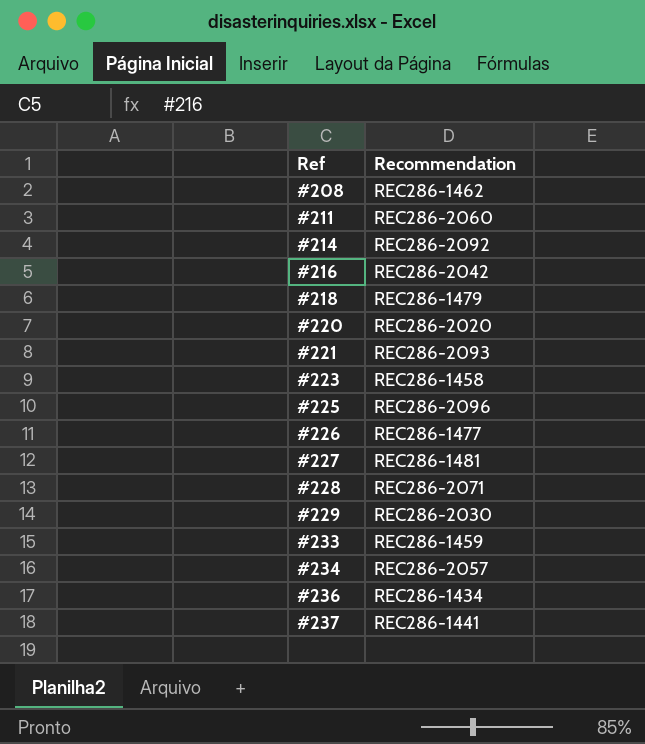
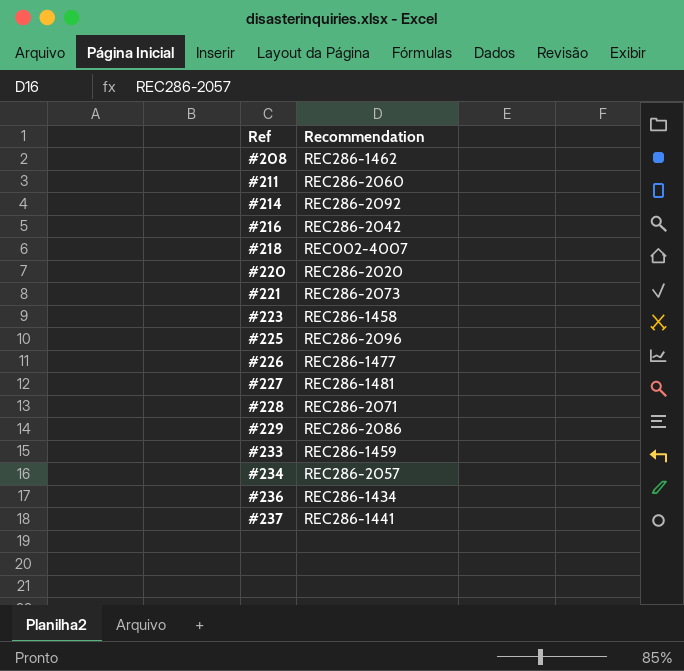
#218 | Recommendation: REC286-1479 -> REC002-4007
#221 | Recommendation: REC286-2093 -> REC286-2073
#229 | Recommendation: REC286-2030 -> REC286-2086

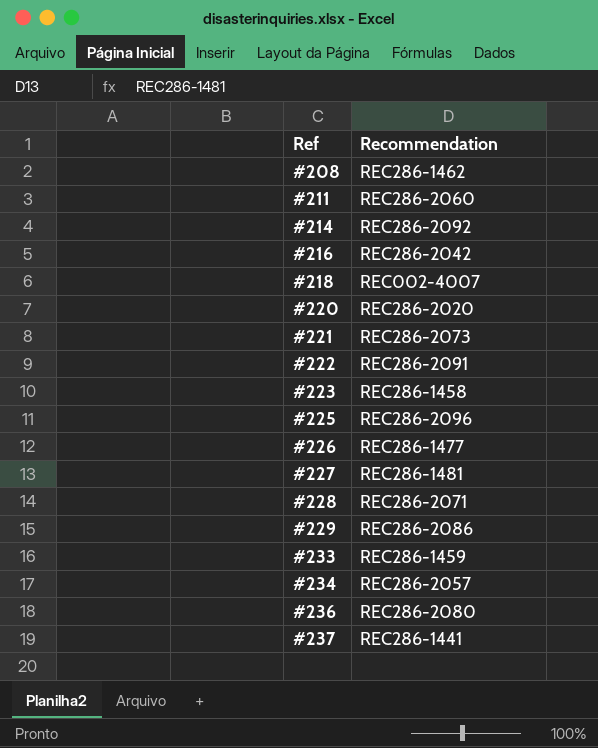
row #222: none -> REC286-2091
#236 | Recommendation: REC286-1434 -> REC286-2080

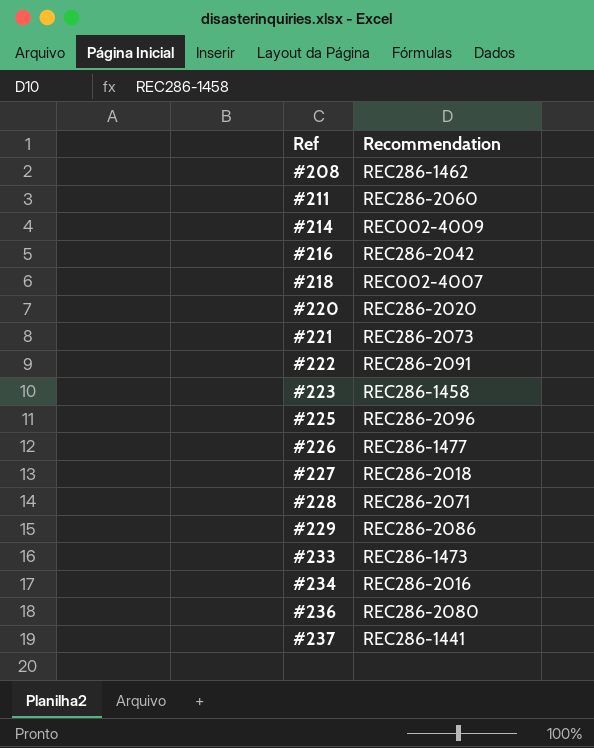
#214 | Recommendation: REC286-2092 -> REC002-4009
#227 | Recommendation: REC286-1481 -> REC286-2018
#233 | Recommendation: REC286-1459 -> REC286-1473
#234 | Recommendation: REC286-2057 -> REC286-2016

